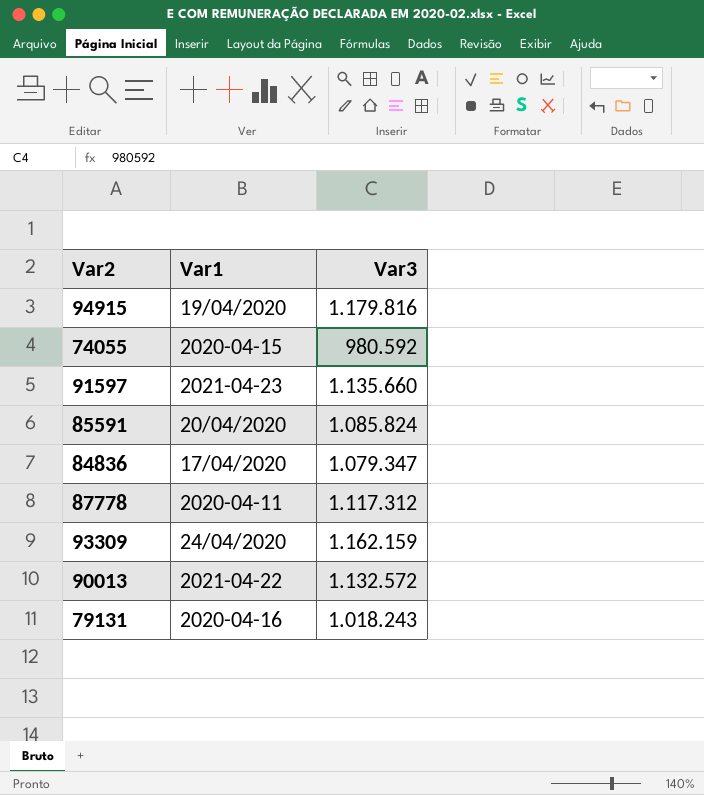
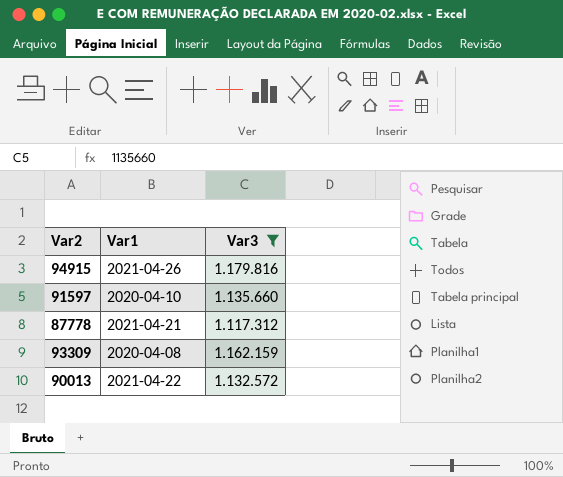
filter: none -> Var3 >= 1.117.312
94915 | Var1: 19/04/2020 -> 2021-04-26
91597 | Var1: 2021-04-23 -> 2020-04-10
87778 | Var1: 2020-04-11 -> 2021-04-21
93309 | Var1: 24/04/2020 -> 2020-04-08

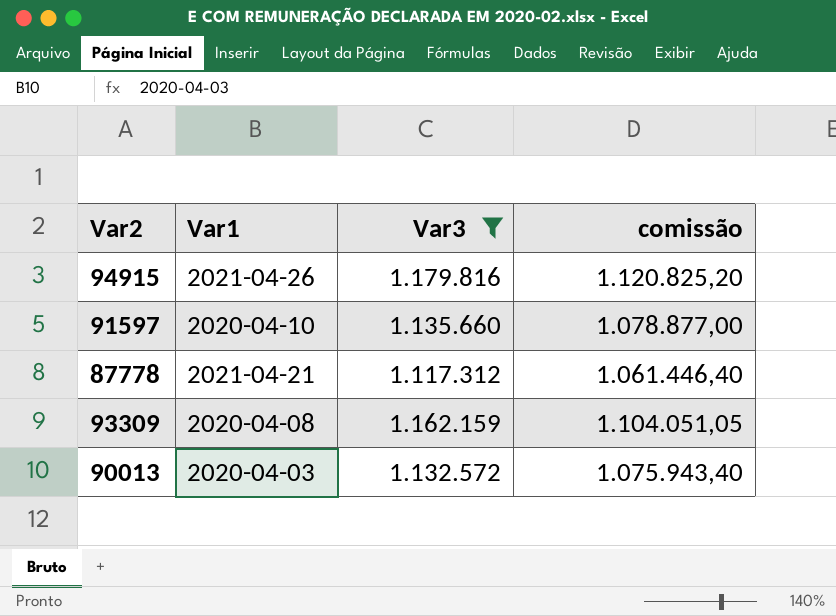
column comissão | formula: none -> [Var3] * 0,95
90013 | Var1: 2021-04-22 -> 2020-04-03

